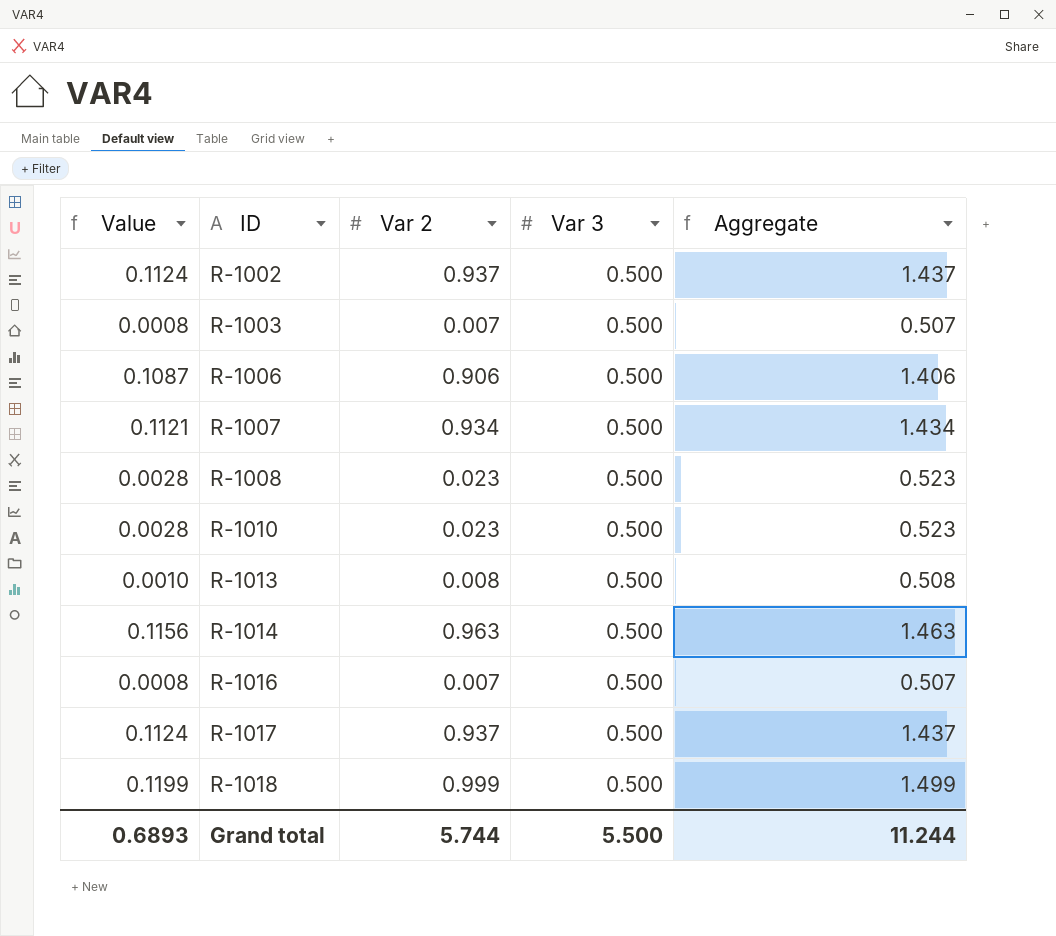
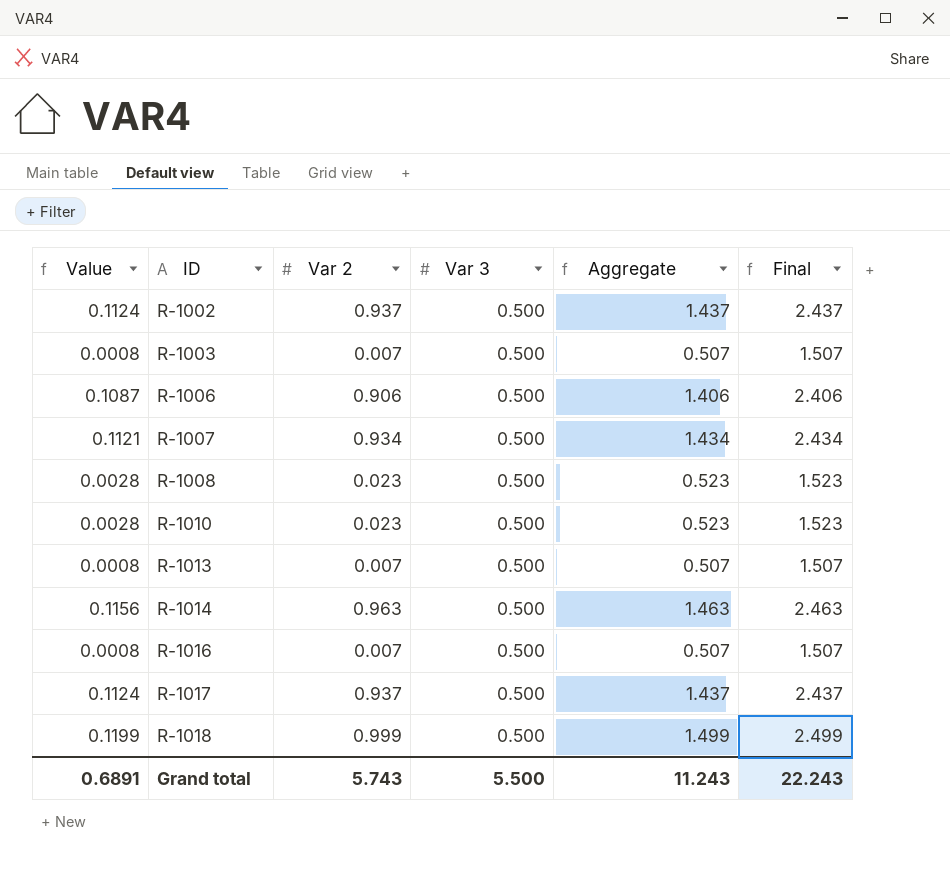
column Final | formula: none -> [Aggregate] + 1
R-1013 | Value: 0.0010 -> 0.0008
R-1013 | Var 2: 0.008 -> 0.007
R-1013 | Aggregate: 0.508 -> 0.507
Grand total | Value: 0.6893 -> 0.6891
Grand total | Var 2: 5.744 -> 5.743
Grand total | Aggregate: 11.244 -> 11.243

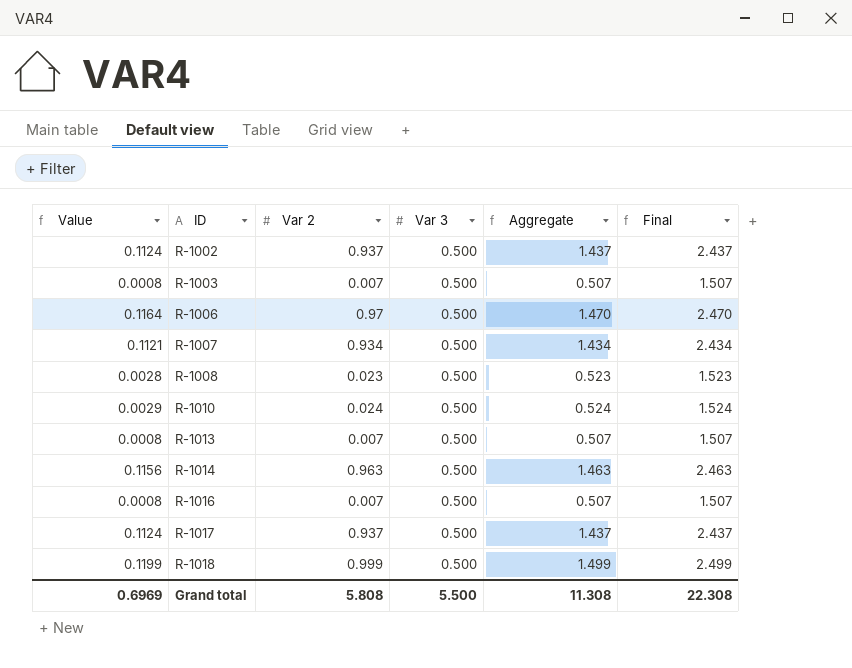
R-1006 | Value: 0.1087 -> 0.1164
R-1006 | Var 2: 0.906 -> 0.97
R-1006 | Aggregate: 1.406 -> 1.470
R-1006 | Final: 2.406 -> 2.470
R-1010 | Value: 0.0028 -> 0.0029
R-1010 | Var 2: 0.023 -> 0.024
R-1010 | Aggregate: 0.523 -> 0.524
R-1010 | Final: 1.523 -> 1.524
Grand total | Value: 0.6891 -> 0.6969
Grand total | Var 2: 5.743 -> 5.808
Grand total | Aggregate: 11.243 -> 11.308
Grand total | Final: 22.243 -> 22.308

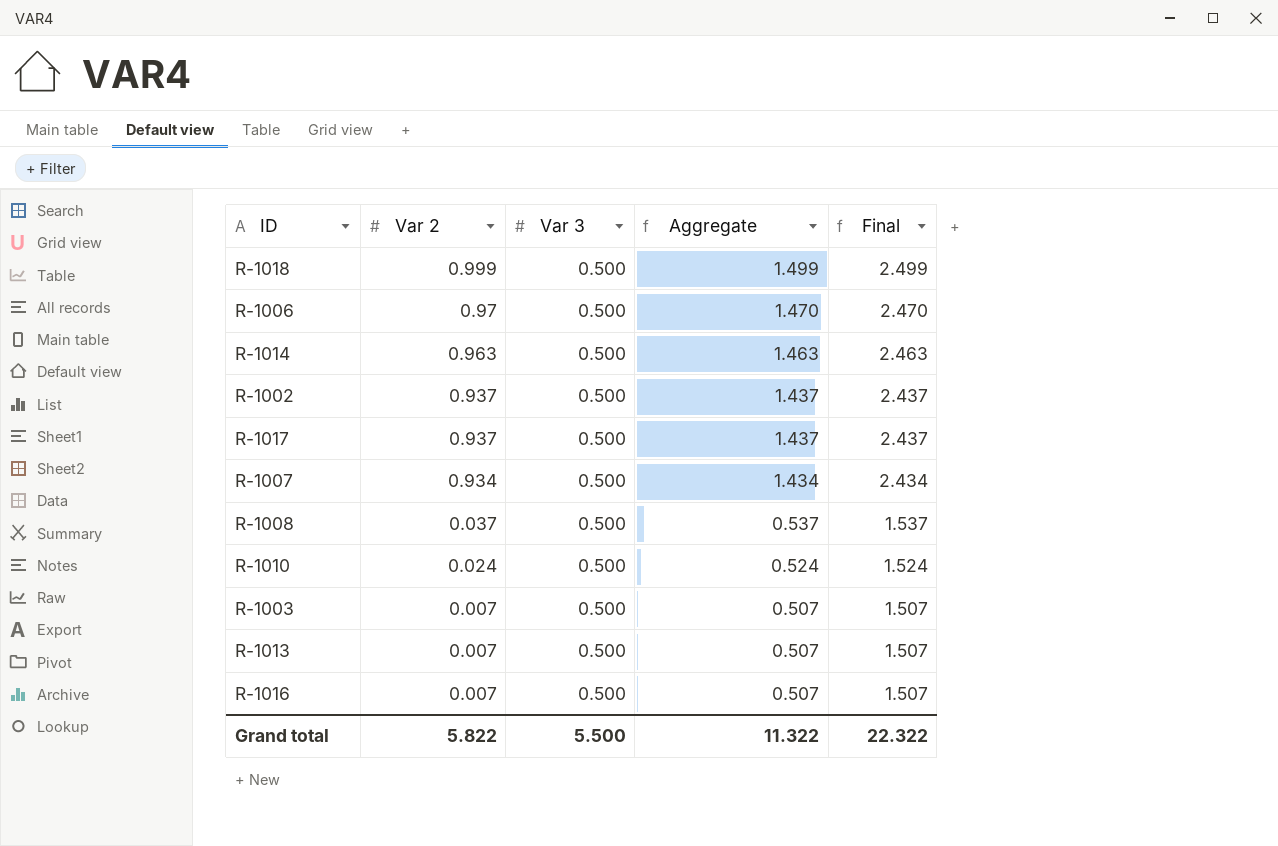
row order: ID ascending -> Var 2 descending
column Value | formula: [Var 2] * 0.12 -> none
R-1008 | Var 2: 0.023 -> 0.037
R-1008 | Aggregate: 0.523 -> 0.537
R-1008 | Final: 1.523 -> 1.537
Grand total | Var 2: 5.808 -> 5.822
Grand total | Aggregate: 11.308 -> 11.322
Grand total | Final: 22.308 -> 22.322

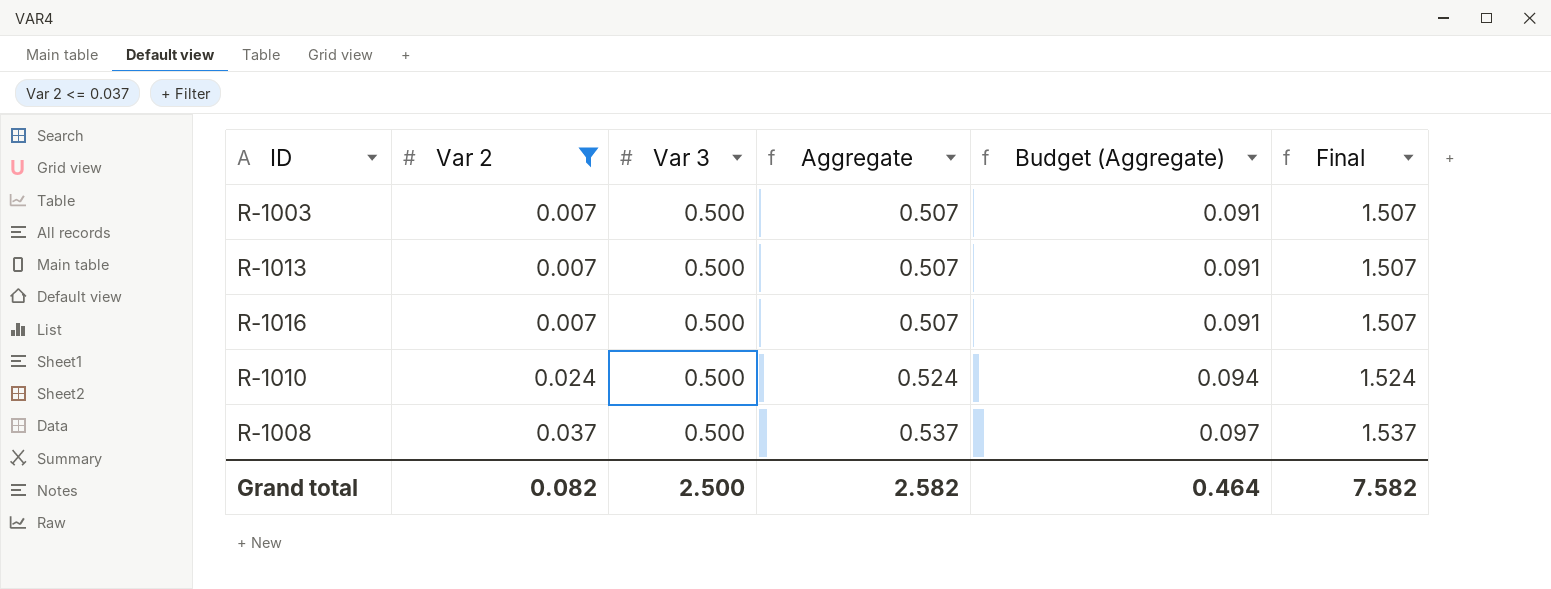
filter: none -> Var 2 <= 0.037
row order: Var 2 descending -> Var 2 ascending
column Budget (Aggregate) | formula: none -> [Aggregate] * 0.18
Grand total | Var 2: 5.822 -> 0.082
Grand total | Var 3: 5.500 -> 2.500
Grand total | Aggregate: 11.322 -> 2.582
Grand total | Final: 22.322 -> 7.582

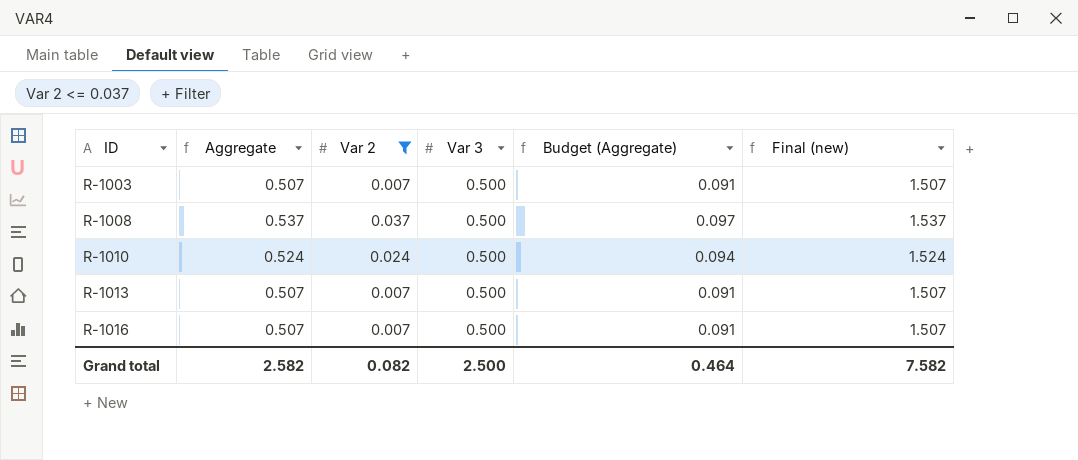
row order: Var 2 ascending -> ID ascending
column Aggregate | position: 4 -> 2
column name: Final -> Final (new)

